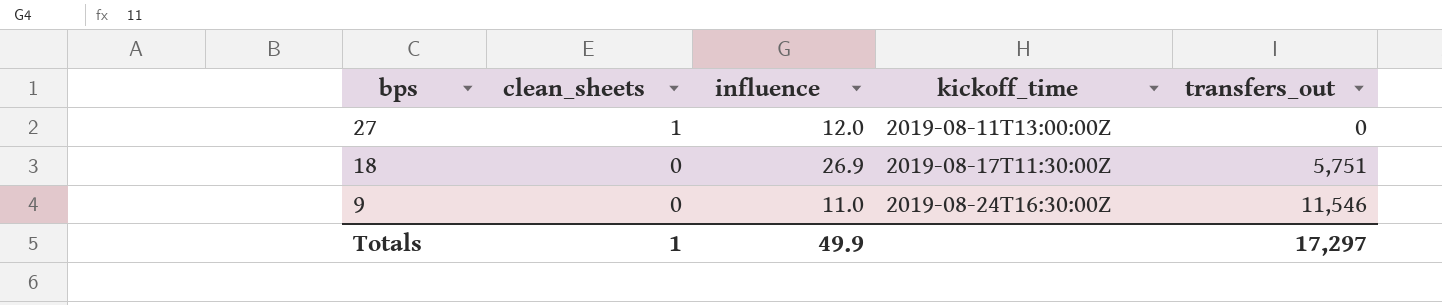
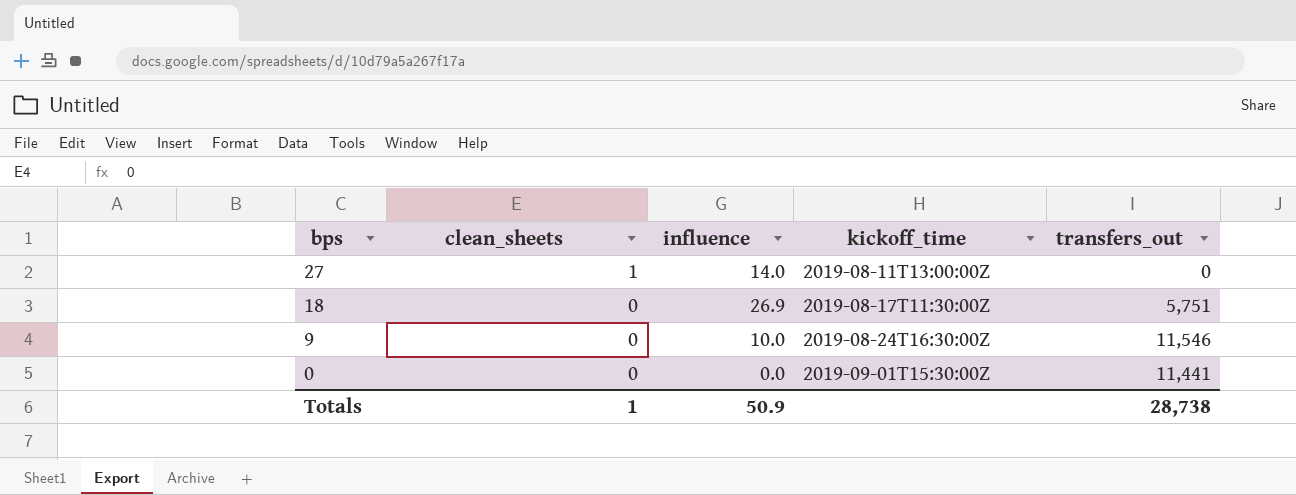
27 | influence: 12.0 -> 14.0
9 | influence: 11.0 -> 10.0
row 0: none -> 0 | 0.0 | 2019-09-01T15:30:00Z | 11,441
Totals | influence: 49.9 -> 50.9
Totals | transfers_out: 17,297 -> 28,738

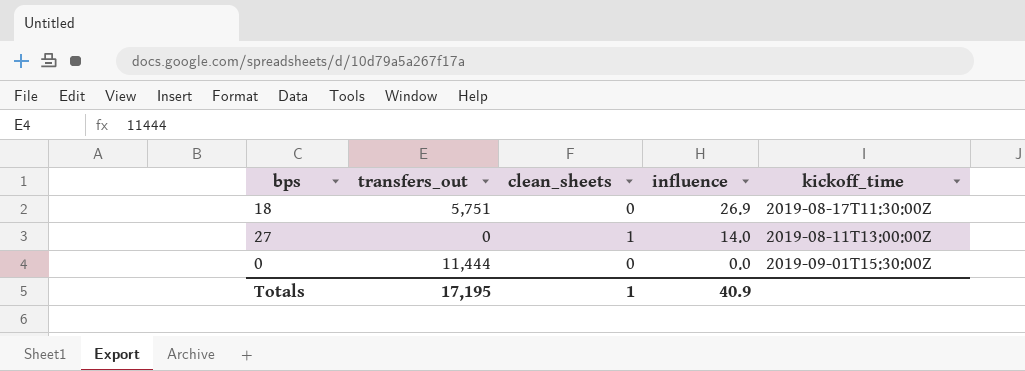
row order: bps descending -> influence descending
column transfers_out | position: 5 -> 2
row 9: 0 | 10.0 | 2019-08-24T16:30:00Z | 11,546 -> none
0 | transfers_out: 11,441 -> 11,444
Totals | transfers_out: 28,738 -> 17,195
Totals | influence: 50.9 -> 40.9

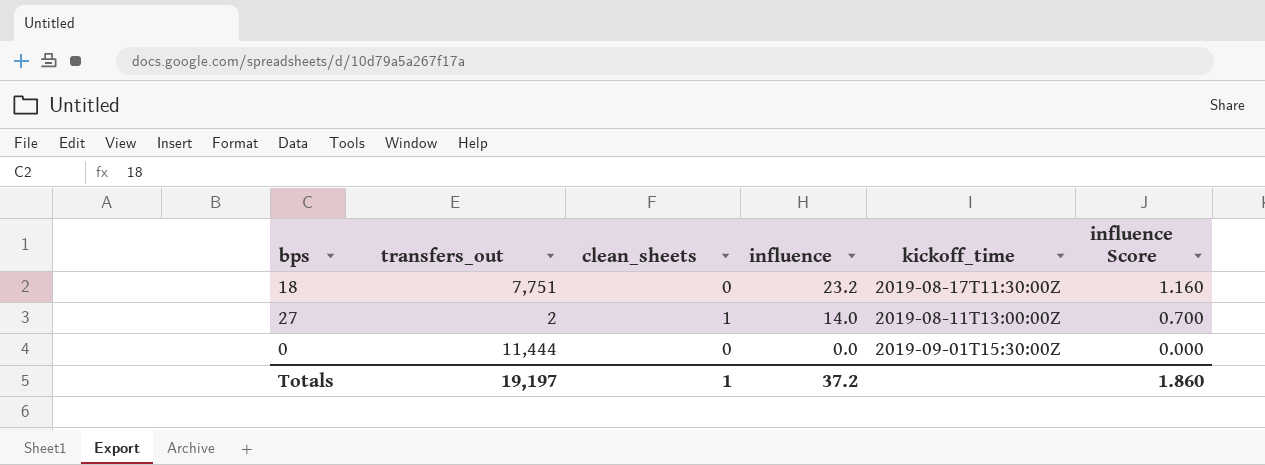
column influence Score | formula: none -> [influence] * 0.05
18 | transfers_out: 5,751 -> 7,751
18 | influence: 26.9 -> 23.2
27 | transfers_out: 0 -> 2
Totals | transfers_out: 17,195 -> 19,197
Totals | influence: 40.9 -> 37.2

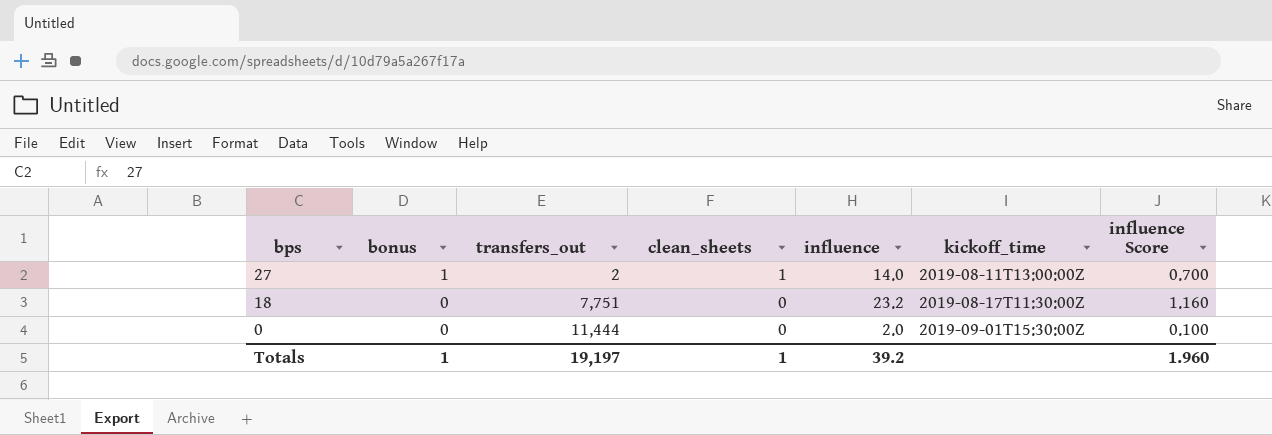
row order: influence descending -> bps descending
column bonus | position: none -> 2
0 | influence: 0.0 -> 2.0
0 | influence Score: 0.000 -> 0.100
Totals | influence: 37.2 -> 39.2
Totals | influence Score: 1.860 -> 1.960

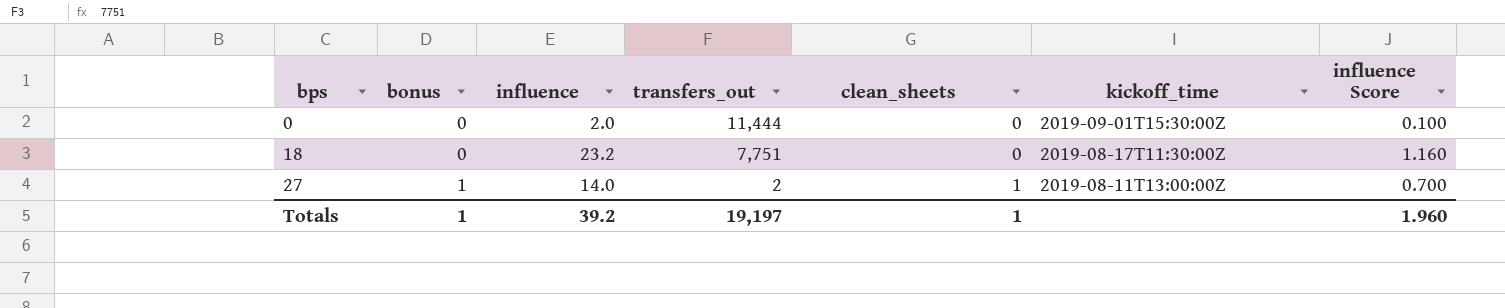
row order: bps descending -> bps ascending
column influence | position: 5 -> 3

